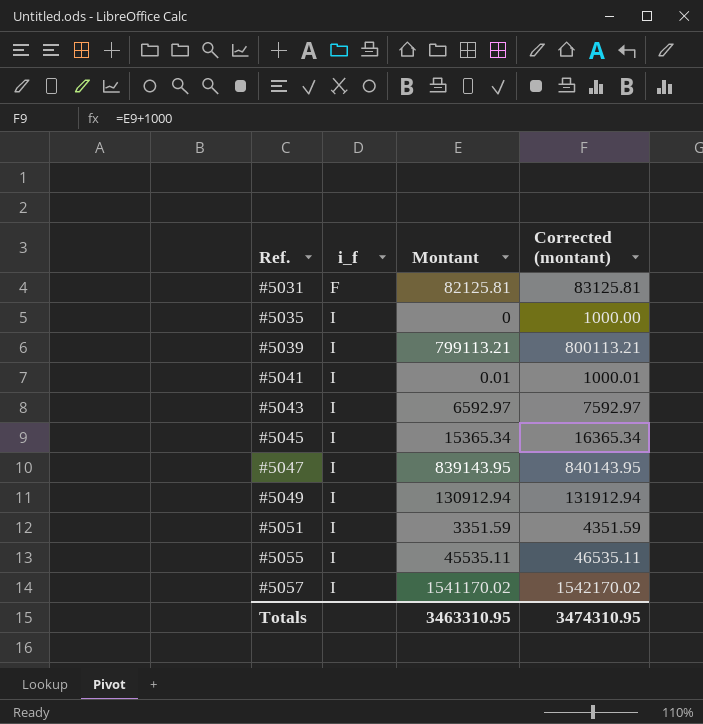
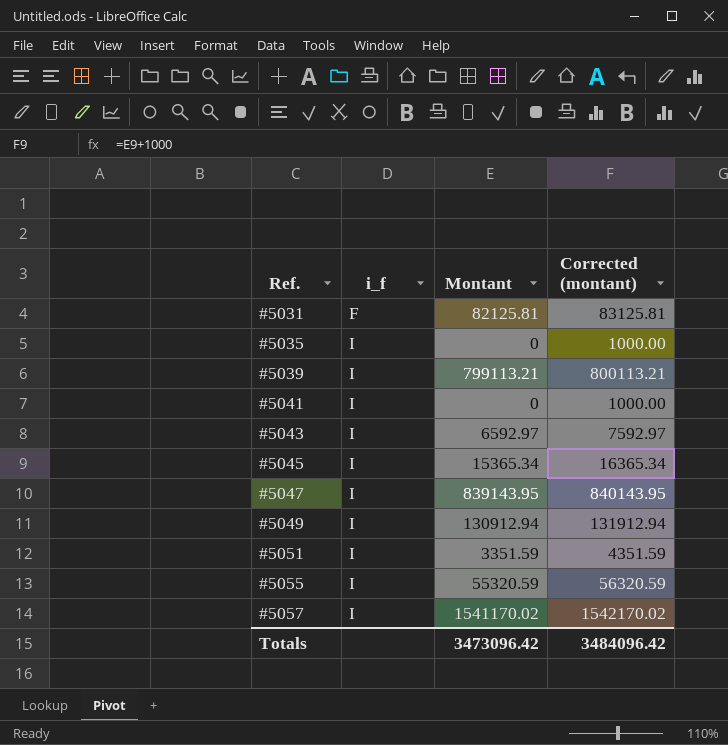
#5041 | Montant: 0.01 -> 0
#5041 | Corrected (montant): 1000.01 -> 1000.00
#5055 | Montant: 45535.11 -> 55320.59
#5055 | Corrected (montant): 46535.11 -> 56320.59
Totals | Montant: 3463310.95 -> 3473096.42
Totals | Corrected (montant): 3474310.95 -> 3484096.42

